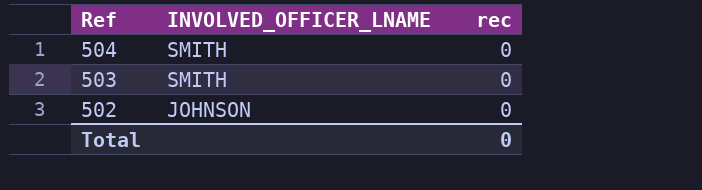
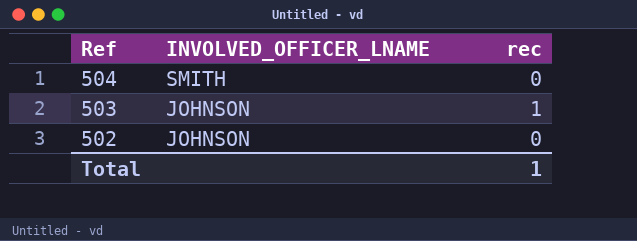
503 | INVOLVED_OFFICER_LNAME: SMITH -> JOHNSON
503 | rec: 0 -> 1
Total | rec: 0 -> 1

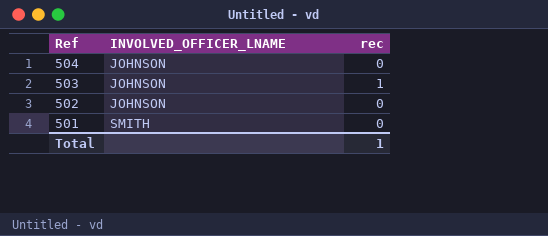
504 | INVOLVED_OFFICER_LNAME: SMITH -> JOHNSON
row 501: none -> SMITH | 0

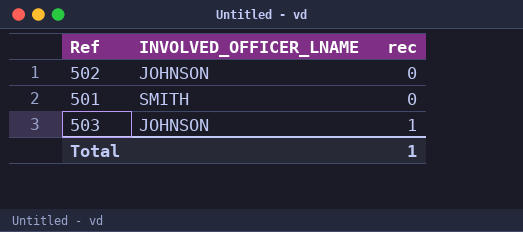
row order: Ref descending -> rec ascending
row 504: JOHNSON | 0 -> none

